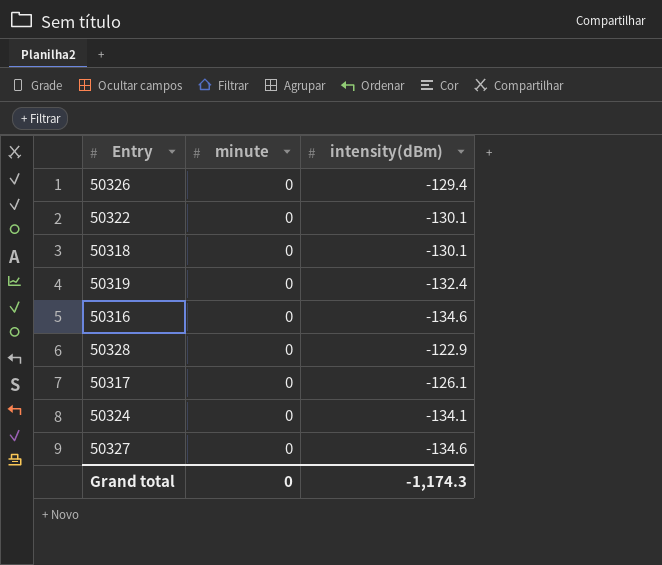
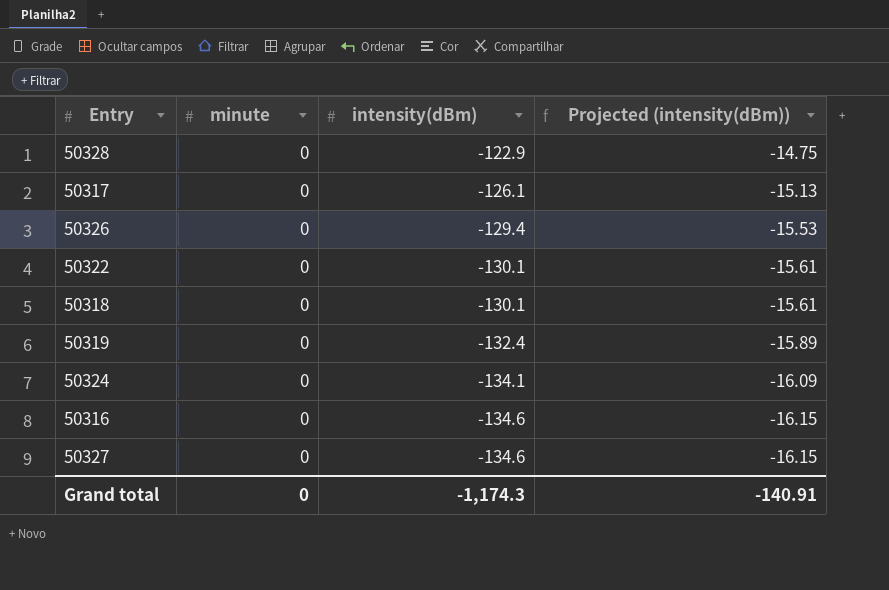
row order: none -> intensity(dBm) descending
column Projected (intensity(dBm)) | formula: none -> [intensity(dBm)] * 0.12

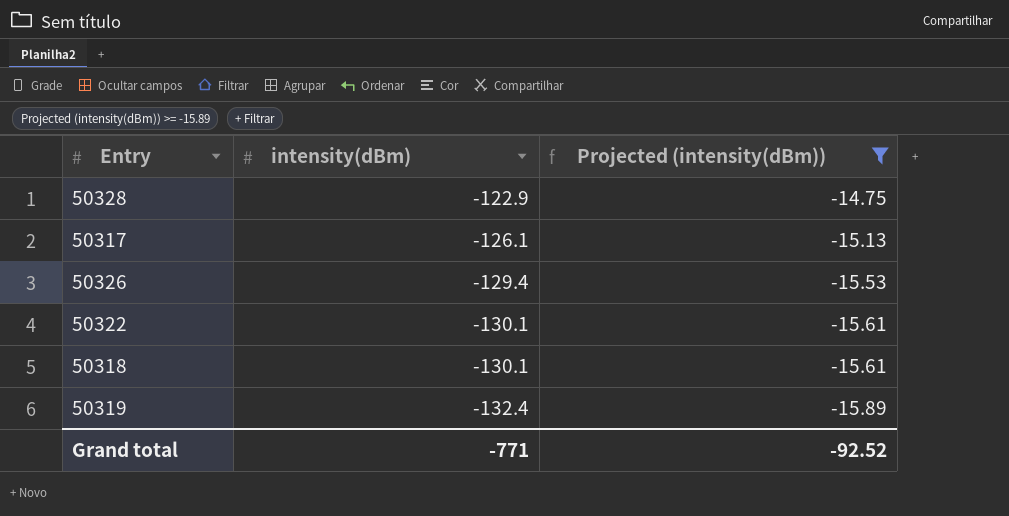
filter: none -> Projected (intensity(dBm)) >= -15.89
column minute | position: 2 -> none
Grand total | intensity(dBm): -1,174.3 -> -771
Grand total | Projected (intensity(dBm)): -140.91 -> -92.52

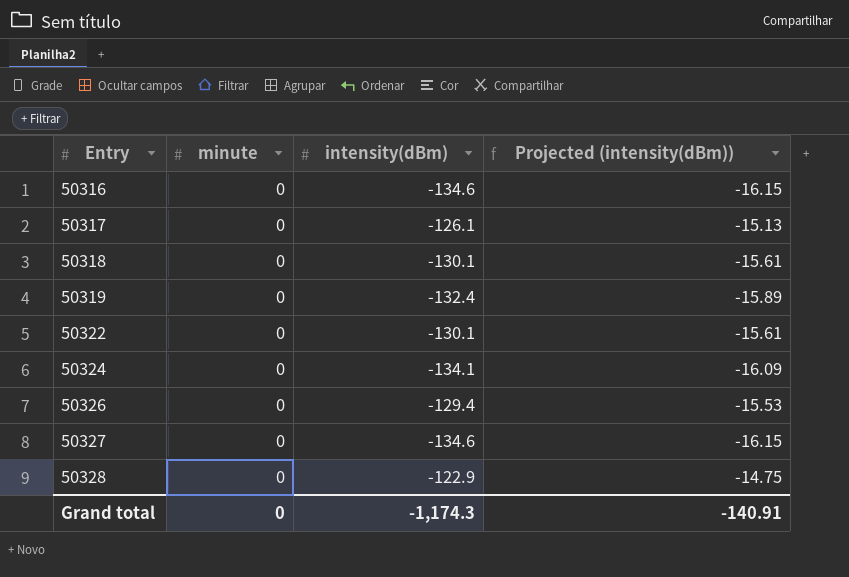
filter: Projected (intensity(dBm)) >= -15.89 -> none
row order: intensity(dBm) descending -> Entry ascending
column minute | position: none -> 2
Grand total | intensity(dBm): -771 -> -1,174.3
Grand total | Projected (intensity(dBm)): -92.52 -> -140.91

